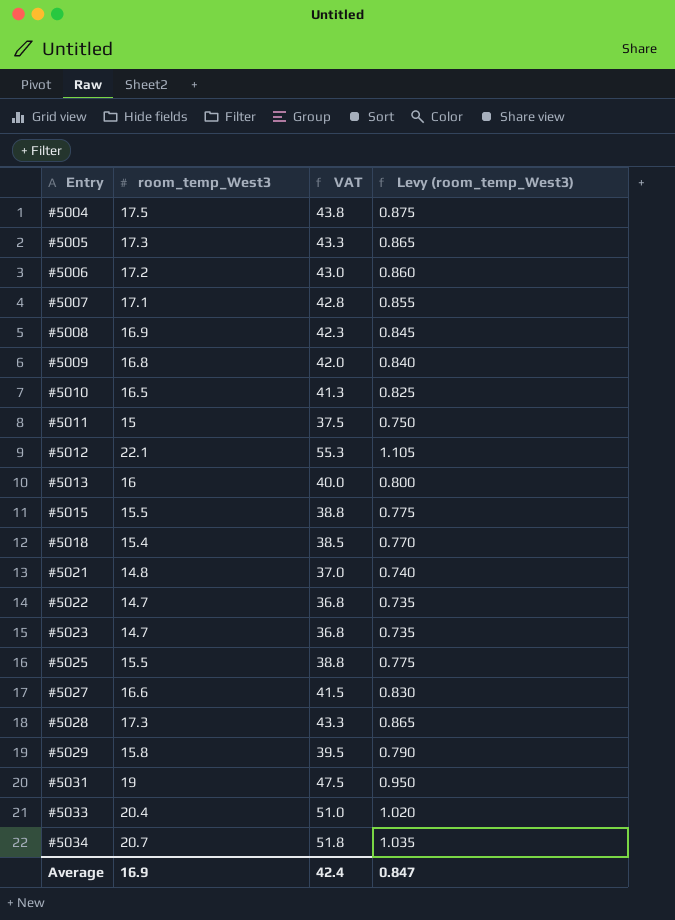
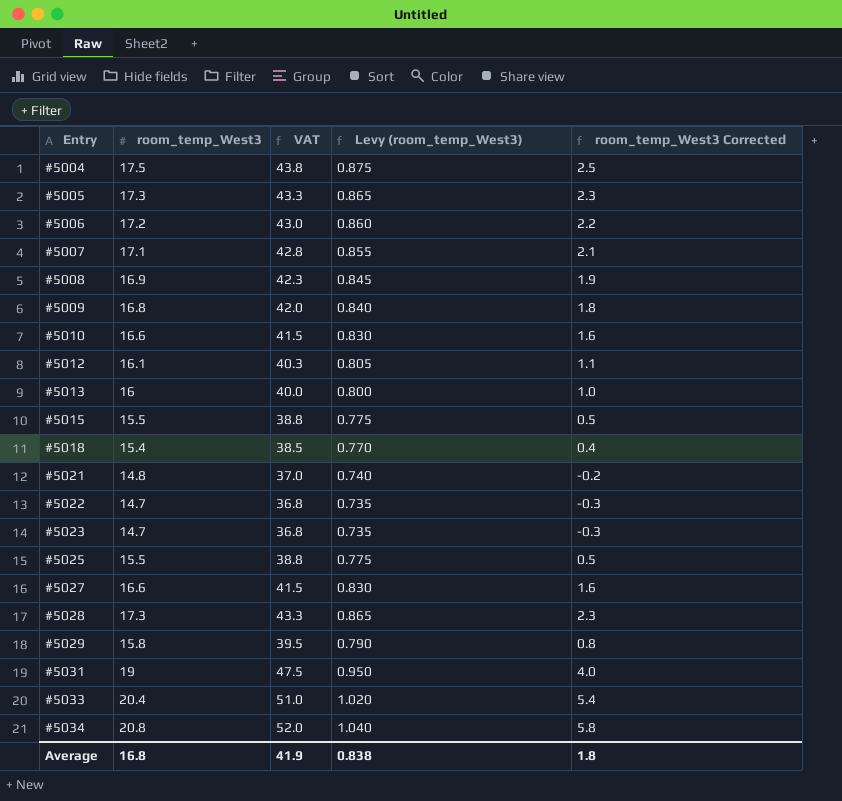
column room_temp_West3 Corrected | formula: none -> [room_temp_West3] - 15
row #5011: 15 | 37.5 | 0.750 -> none
#5010 | room_temp_West3: 16.5 -> 16.6
#5010 | VAT: 41.3 -> 41.5
#5010 | Levy (room_temp_West3): 0.825 -> 0.830
#5012 | room_temp_West3: 22.1 -> 16.1
#5012 | VAT: 55.3 -> 40.3
#5012 | Levy (room_temp_West3): 1.105 -> 0.805
#5034 | room_temp_West3: 20.7 -> 20.8
#5034 | VAT: 51.8 -> 52.0
#5034 | Levy (room_temp_West3): 1.035 -> 1.040
Average | room_temp_West3: 16.9 -> 16.8
Average | VAT: 42.4 -> 41.9
Average | Levy (room_temp_West3): 0.847 -> 0.838

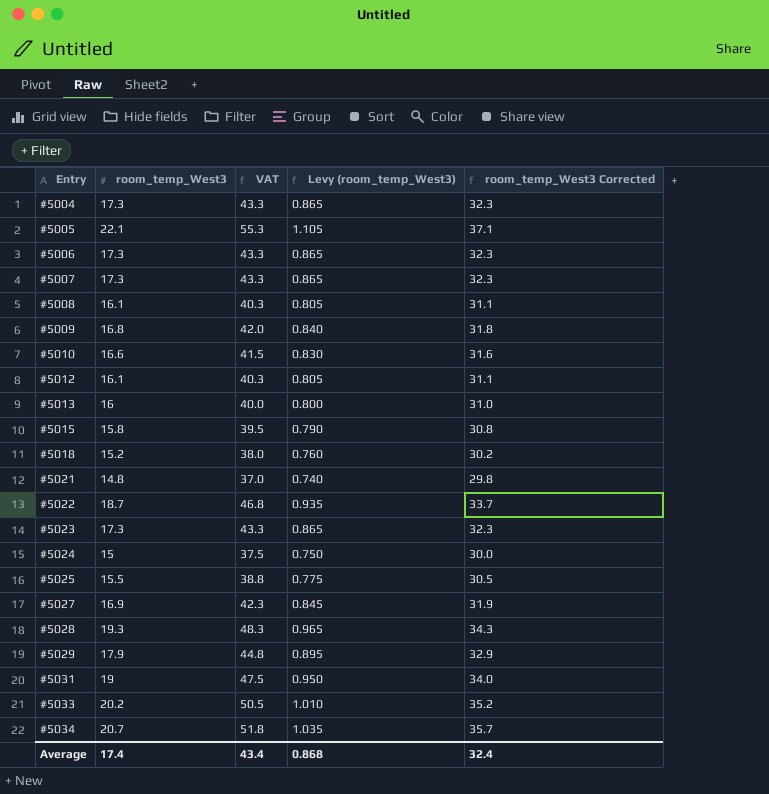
column room_temp_West3 Corrected | formula: [room_temp_West3] - 15 -> [room_temp_West3] + 15
#5004 | room_temp_West3: 17.5 -> 17.3
#5004 | VAT: 43.8 -> 43.3
#5004 | Levy (room_temp_West3): 0.875 -> 0.865
#5005 | room_temp_West3: 17.3 -> 22.1
#5005 | VAT: 43.3 -> 55.3
#5005 | Levy (room_temp_West3): 0.865 -> 1.105
#5006 | room_temp_West3: 17.2 -> 17.3
#5006 | VAT: 43.0 -> 43.3
#5006 | Levy (room_temp_West3): 0.860 -> 0.865
#5007 | room_temp_West3: 17.1 -> 17.3
#5007 | VAT: 42.8 -> 43.3
#5007 | Levy (room_temp_West3): 0.855 -> 0.865
#5008 | room_temp_West3: 16.9 -> 16.1
#5008 | VAT: 42.3 -> 40.3
#5008 | Levy (room_temp_West3): 0.845 -> 0.805
#5015 | room_temp_West3: 15.5 -> 15.8
#5015 | VAT: 38.8 -> 39.5
#5015 | Levy (room_temp_West3): 0.775 -> 0.790
#5018 | room_temp_West3: 15.4 -> 15.2
#5018 | VAT: 38.5 -> 38.0
#5018 | Levy (room_temp_West3): 0.770 -> 0.760
#5022 | room_temp_West3: 14.7 -> 18.7
#5022 | VAT: 36.8 -> 46.8
#5022 | Levy (room_temp_West3): 0.735 -> 0.935
#5023 | room_temp_West3: 14.7 -> 17.3
#5023 | VAT: 36.8 -> 43.3
#5023 | Levy (room_temp_West3): 0.735 -> 0.865
row #5024: none -> 15 | 37.5 | 0.750 | 30.0
#5027 | room_temp_West3: 16.6 -> 16.9
#5027 | VAT: 41.5 -> 42.3
#5027 | Levy (room_temp_West3): 0.830 -> 0.845
#5028 | room_temp_West3: 17.3 -> 19.3
#5028 | VAT: 43.3 -> 48.3
#5028 | Levy (room_temp_West3): 0.865 -> 0.965
#5029 | room_temp_West3: 15.8 -> 17.9
#5029 | VAT: 39.5 -> 44.8
#5029 | Levy (room_temp_West3): 0.790 -> 0.895
#5033 | room_temp_West3: 20.4 -> 20.2
#5033 | VAT: 51.0 -> 50.5
#5033 | Levy (room_temp_West3): 1.020 -> 1.010
#5034 | room_temp_West3: 20.8 -> 20.7
#5034 | VAT: 52.0 -> 51.8
#5034 | Levy (room_temp_West3): 1.040 -> 1.035
Average | room_temp_West3: 16.8 -> 17.4
Average | VAT: 41.9 -> 43.4
Average | Levy (room_temp_West3): 0.838 -> 0.868
Average | room_temp_West3 Corrected: 1.8 -> 32.4

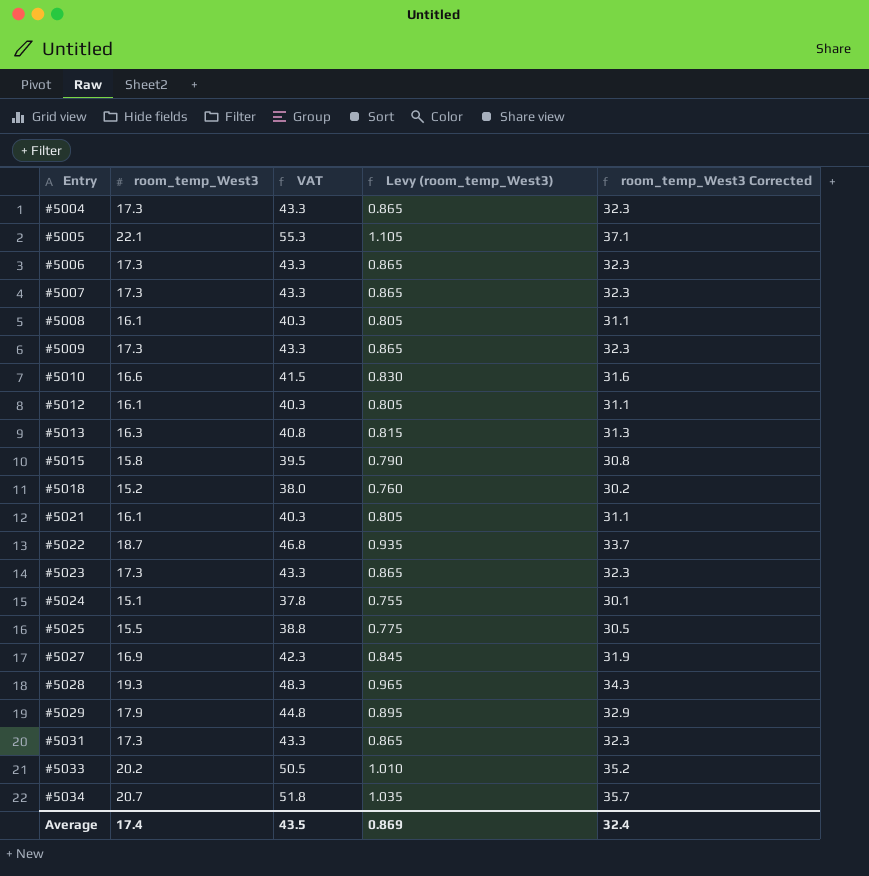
#5009 | room_temp_West3: 16.8 -> 17.3
#5009 | VAT: 42.0 -> 43.3
#5009 | Levy (room_temp_West3): 0.840 -> 0.865
#5009 | room_temp_West3 Corrected: 31.8 -> 32.3
#5013 | room_temp_West3: 16 -> 16.3
#5013 | VAT: 40.0 -> 40.8
#5013 | Levy (room_temp_West3): 0.800 -> 0.815
#5013 | room_temp_West3 Corrected: 31.0 -> 31.3
#5021 | room_temp_West3: 14.8 -> 16.1
#5021 | VAT: 37.0 -> 40.3
#5021 | Levy (room_temp_West3): 0.740 -> 0.805
#5021 | room_temp_West3 Corrected: 29.8 -> 31.1
#5024 | room_temp_West3: 15 -> 15.1
#5024 | VAT: 37.5 -> 37.8
#5024 | Levy (room_temp_West3): 0.750 -> 0.755
#5024 | room_temp_West3 Corrected: 30.0 -> 30.1
#5031 | room_temp_West3: 19 -> 17.3
#5031 | VAT: 47.5 -> 43.3
#5031 | Levy (room_temp_West3): 0.950 -> 0.865
#5031 | room_temp_West3 Corrected: 34.0 -> 32.3
Average | VAT: 43.4 -> 43.5
Average | Levy (room_temp_West3): 0.868 -> 0.869

